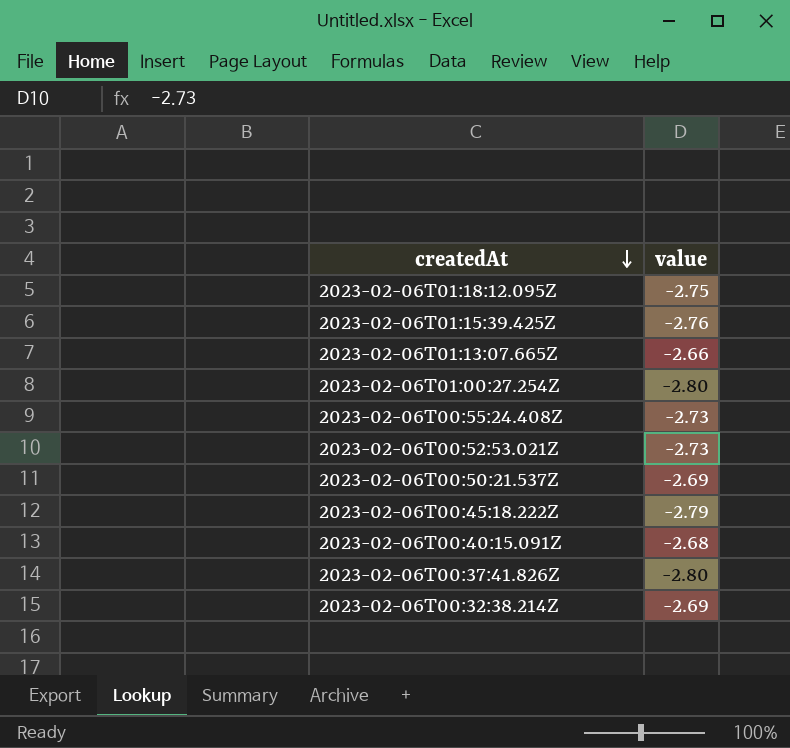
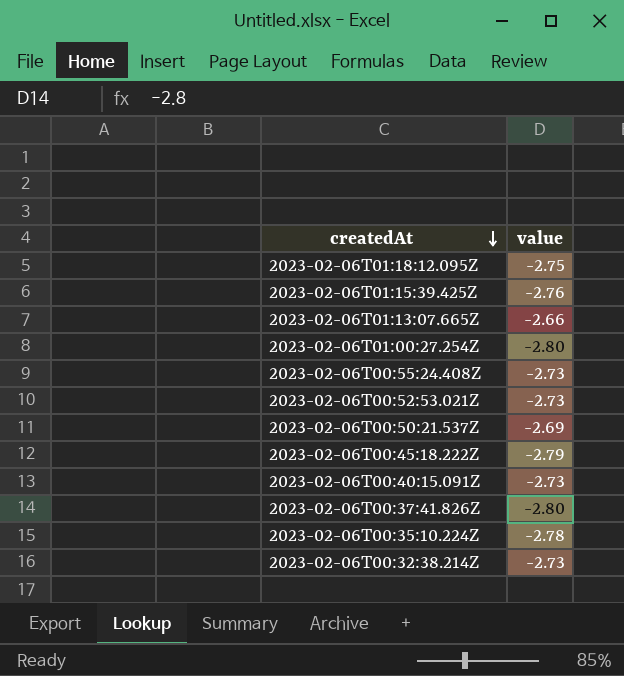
2023-02-06T00:40:15.091Z | value: -2.68 -> -2.73
row 2023-02-06T00:35:10.224Z: none -> -2.78
2023-02-06T00:32:38.214Z | value: -2.69 -> -2.73

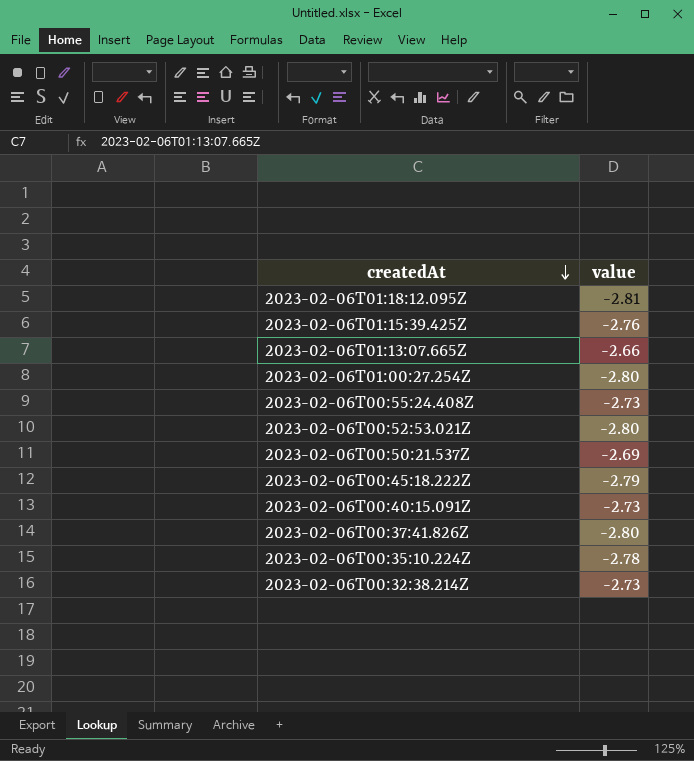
2023-02-06T01:18:12.095Z | value: -2.75 -> -2.81
2023-02-06T00:52:53.021Z | value: -2.73 -> -2.80

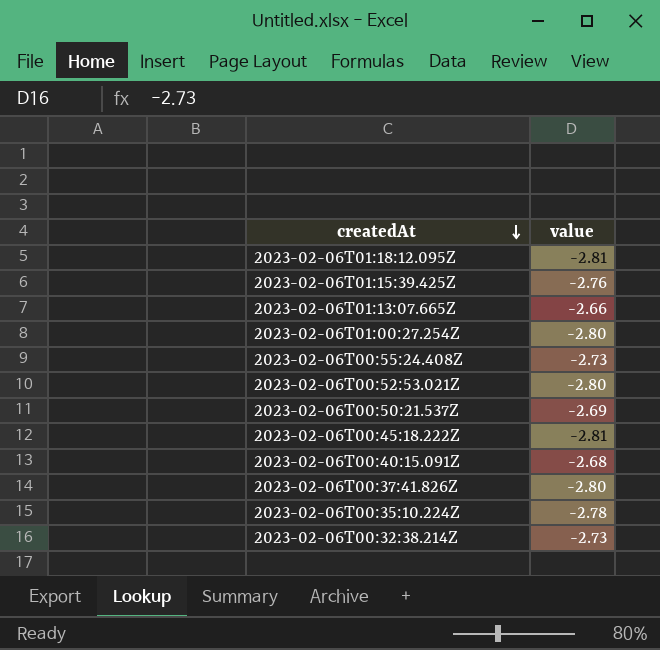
2023-02-06T00:45:18.222Z | value: -2.79 -> -2.81
2023-02-06T00:40:15.091Z | value: -2.73 -> -2.68

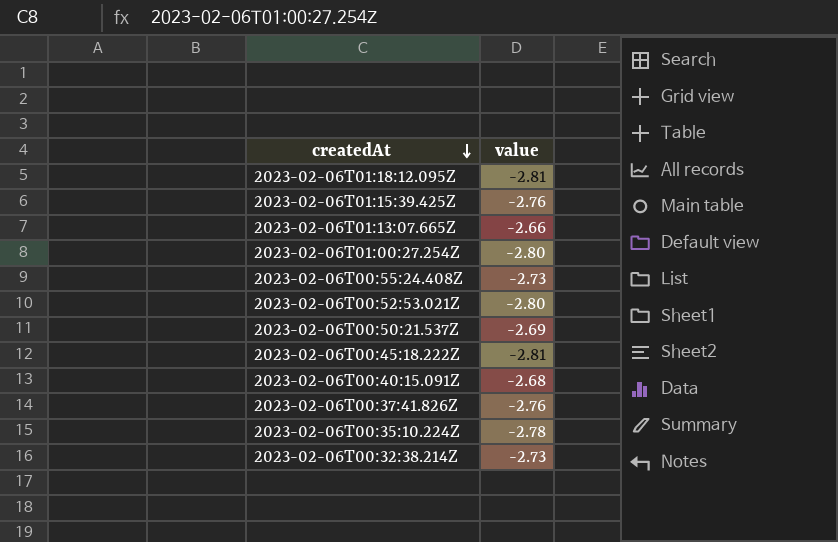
2023-02-06T00:37:41.826Z | value: -2.80 -> -2.76

